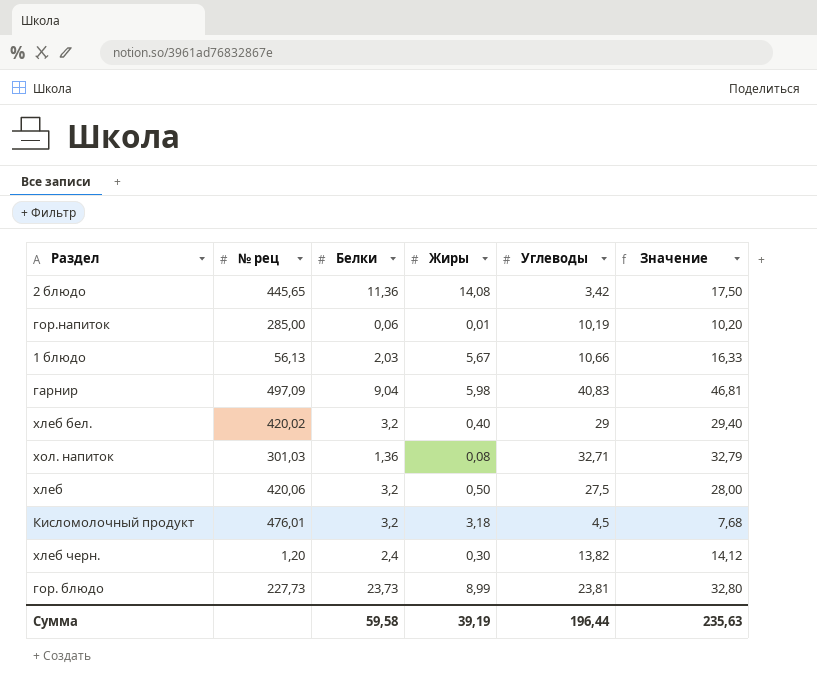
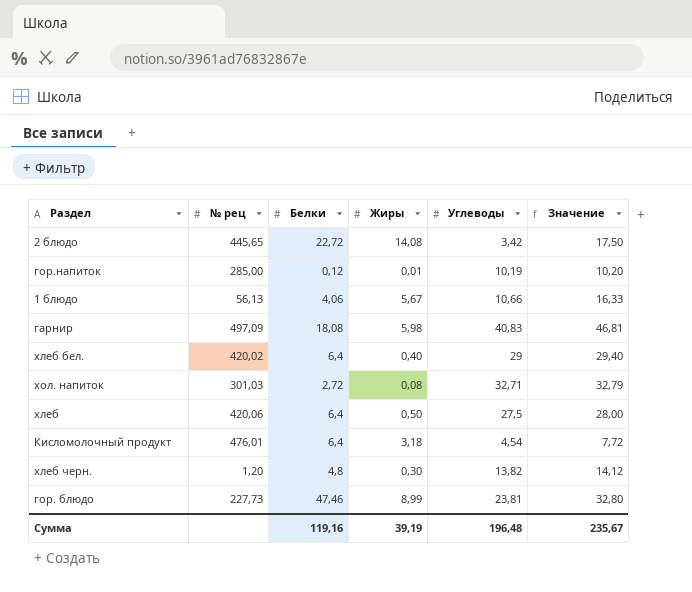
2 блюдо | Белки: 11,36 -> 22,72
гор.напиток | Белки: 0,06 -> 0,12
1 блюдо | Белки: 2,03 -> 4,06
гарнир | Белки: 9,04 -> 18,08
хлеб бел. | Белки: 3,2 -> 6,4
хол. напиток | Белки: 1,36 -> 2,72
хлеб | Белки: 3,2 -> 6,4
Кисломолочный продукт | Белки: 3,2 -> 6,4
Кисломолочный продукт | Углеводы: 4,5 -> 4,54
Кисломолочный продукт | Значение: 7,68 -> 7,72
хлеб черн. | Белки: 2,4 -> 4,8
гор. блюдо | Белки: 23,73 -> 47,46
Сумма | Белки: 59,58 -> 119,16
Сумма | Углеводы: 196,44 -> 196,48
Сумма | Значение: 235,63 -> 235,67

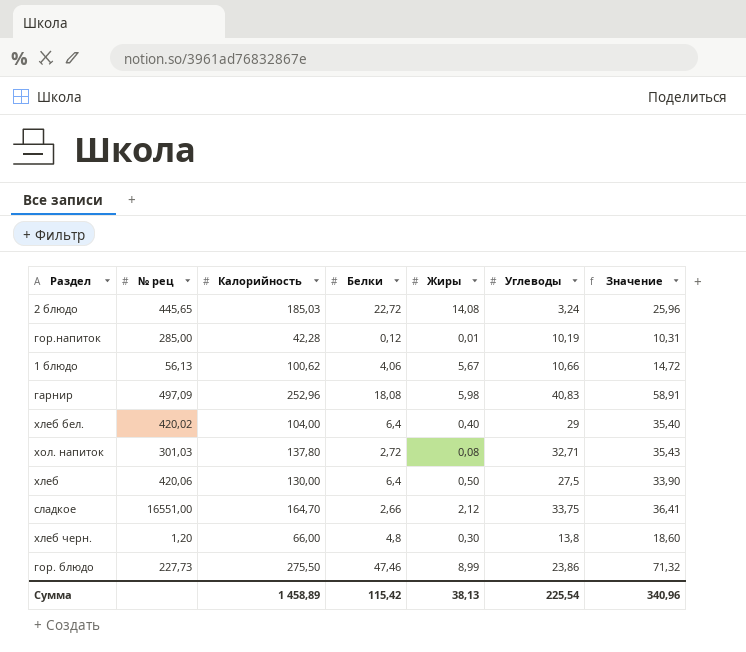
column Калорийность | position: none -> 3
column Значение | formula: [Жиры] + [Углеводы] -> [Белки] + [Углеводы]
row Кисломолочный продукт: 476,01 | 6,4 | 3,18 | 4,54 | 7,72 -> none
2 блюдо | Углеводы: 3,42 -> 3,24
row сладкое: none -> 16551,00 | 164,70 | 2,66 | 2,12 | 33,75 | 36,41
хлеб черн. | Углеводы: 13,82 -> 13,8
гор. блюдо | Углеводы: 23,81 -> 23,86
Сумма | Белки: 119,16 -> 115,42
Сумма | Жиры: 39,19 -> 38,13
Сумма | Углеводы: 196,48 -> 225,54
Сумма | Значение: 235,67 -> 340,96

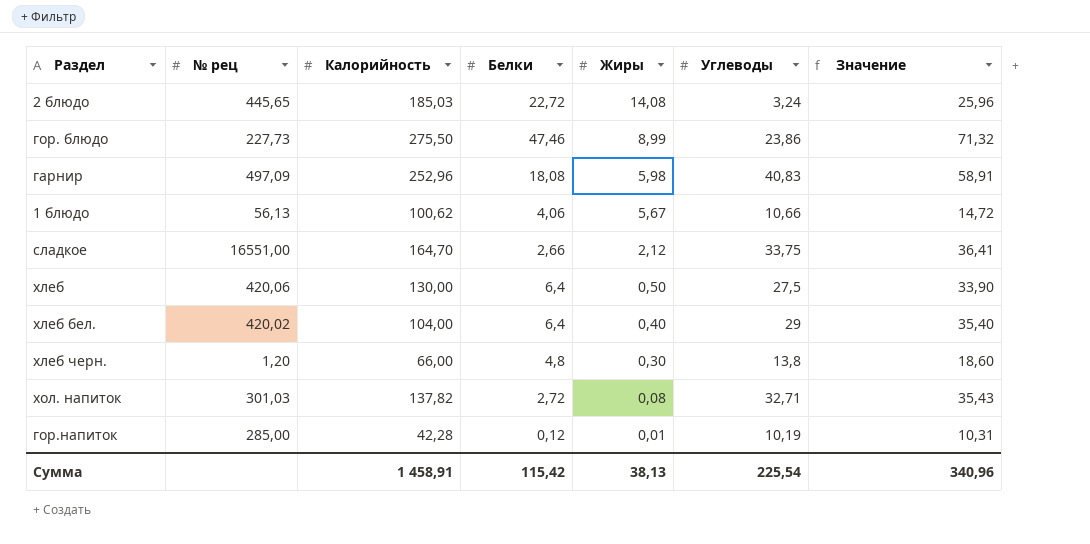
row order: none -> Жиры descending
хол. напиток | Калорийность: 137,80 -> 137,82
Сумма | Калорийность: 1 458,89 -> 1 458,91

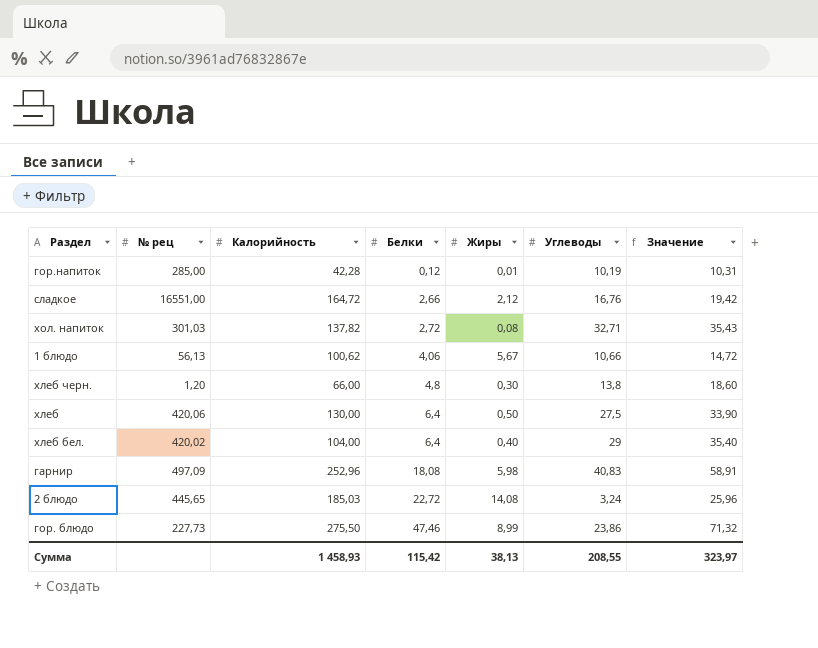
row order: Жиры descending -> Белки ascending
сладкое | Калорийность: 164,70 -> 164,72
сладкое | Углеводы: 33,75 -> 16,76
сладкое | Значение: 36,41 -> 19,42
Сумма | Калорийность: 1 458,91 -> 1 458,93
Сумма | Углеводы: 225,54 -> 208,55
Сумма | Значение: 340,96 -> 323,97

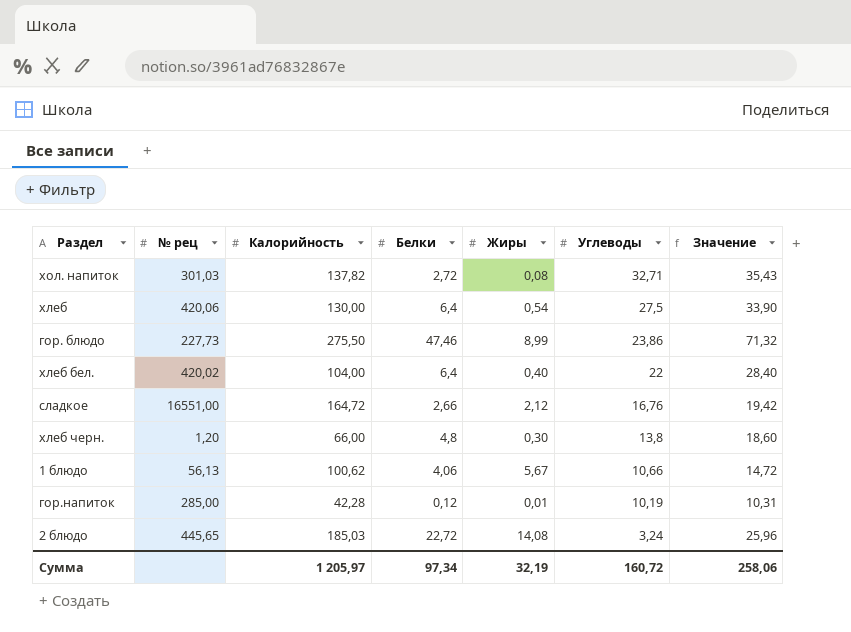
row order: Белки ascending -> Углеводы descending
row гарнир: 497,09 | 252,96 | 18,08 | 5,98 | 40,83 | 58,91 -> none
хлеб | Жиры: 0,50 -> 0,54
хлеб бел. | Углеводы: 29 -> 22
хлеб бел. | Значение: 35,40 -> 28,40
Сумма | Калорийность: 1 458,93 -> 1 205,97
Сумма | Белки: 115,42 -> 97,34
Сумма | Жиры: 38,13 -> 32,19
Сумма | Углеводы: 208,55 -> 160,72
Сумма | Значение: 323,97 -> 258,06

